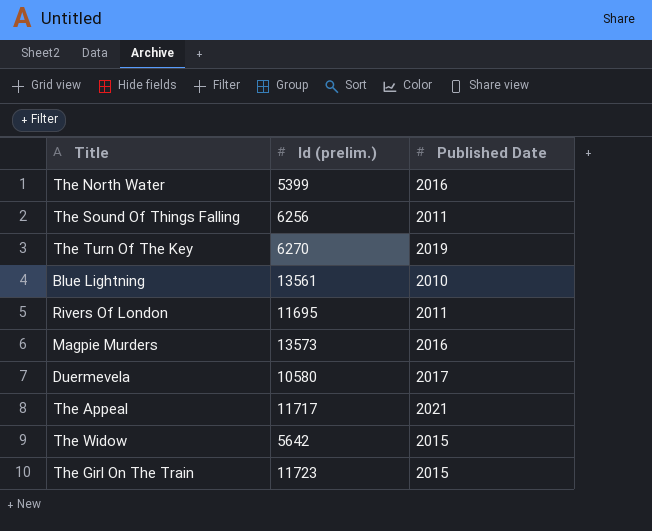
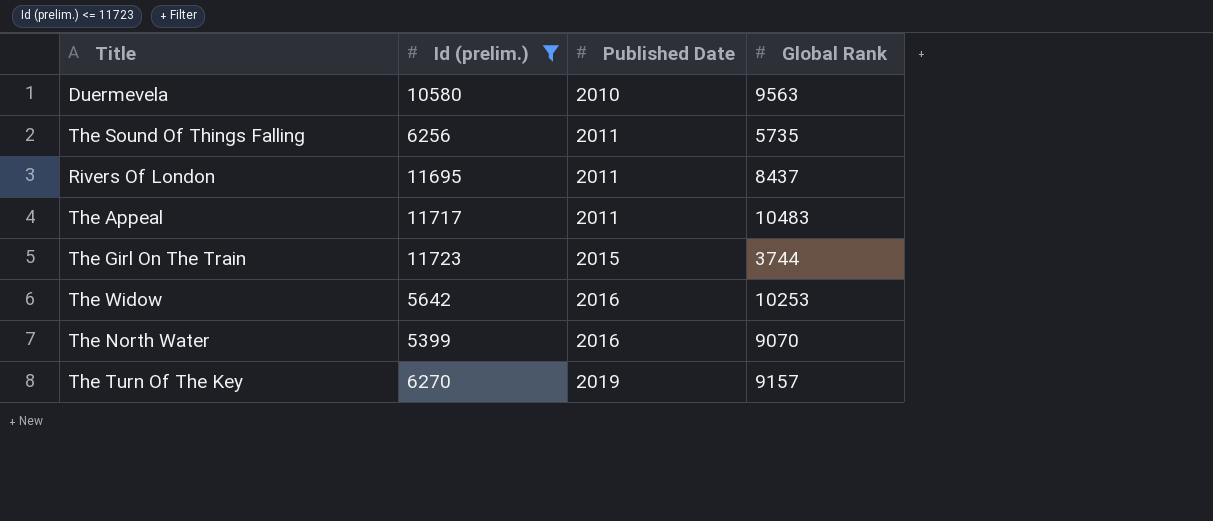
filter: none -> Id (prelim.) <= 11723
row order: none -> Published Date ascending
column Global Rank | position: none -> 4
Duermevela | Published Date: 2017 -> 2010
The Appeal | Published Date: 2021 -> 2011
The Widow | Published Date: 2015 -> 2016

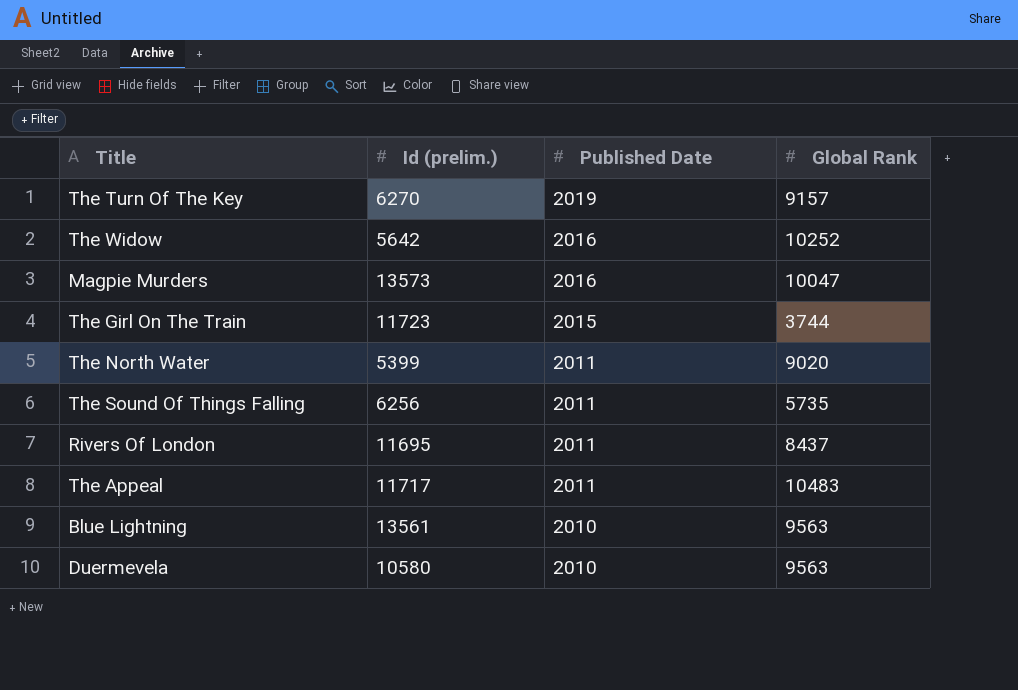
filter: Id (prelim.) <= 11723 -> none
row order: Published Date ascending -> Published Date descending
The Widow | Global Rank: 10253 -> 10252
The North Water | Published Date: 2016 -> 2011
The North Water | Global Rank: 9070 -> 9020

